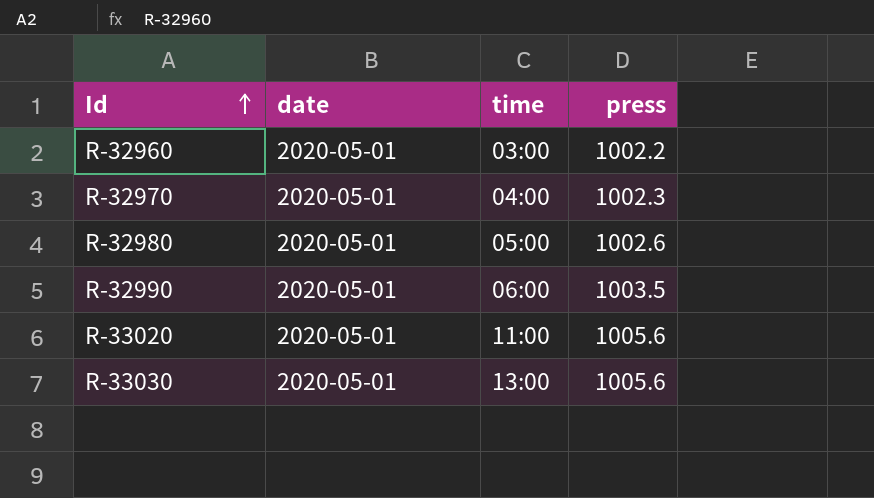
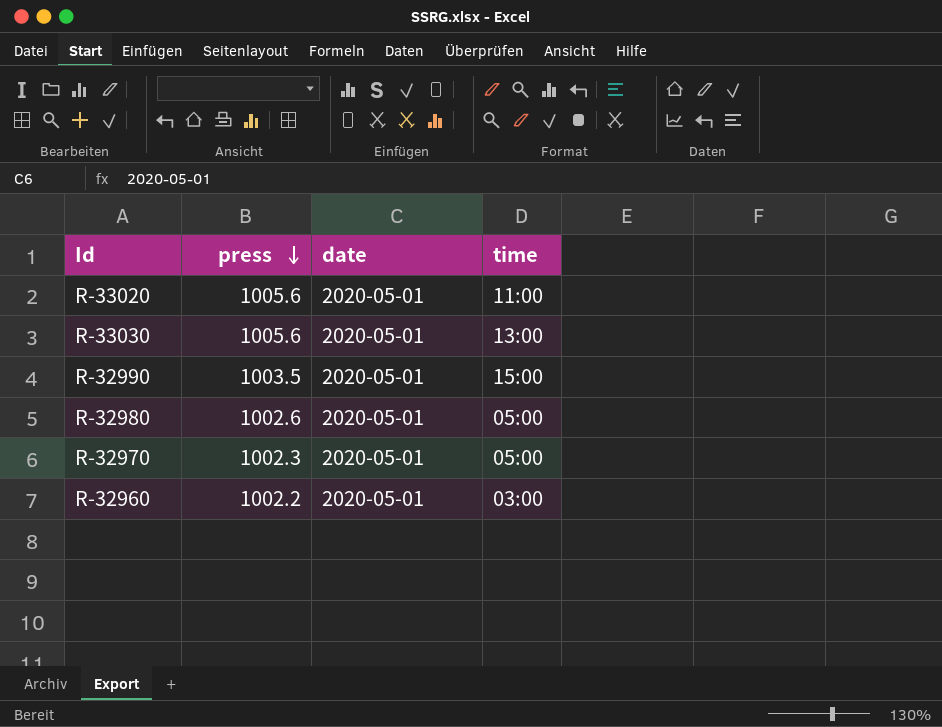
row order: Id ascending -> press descending
column press | position: 4 -> 2
R-32990 | time: 06:00 -> 15:00
R-32970 | time: 04:00 -> 05:00

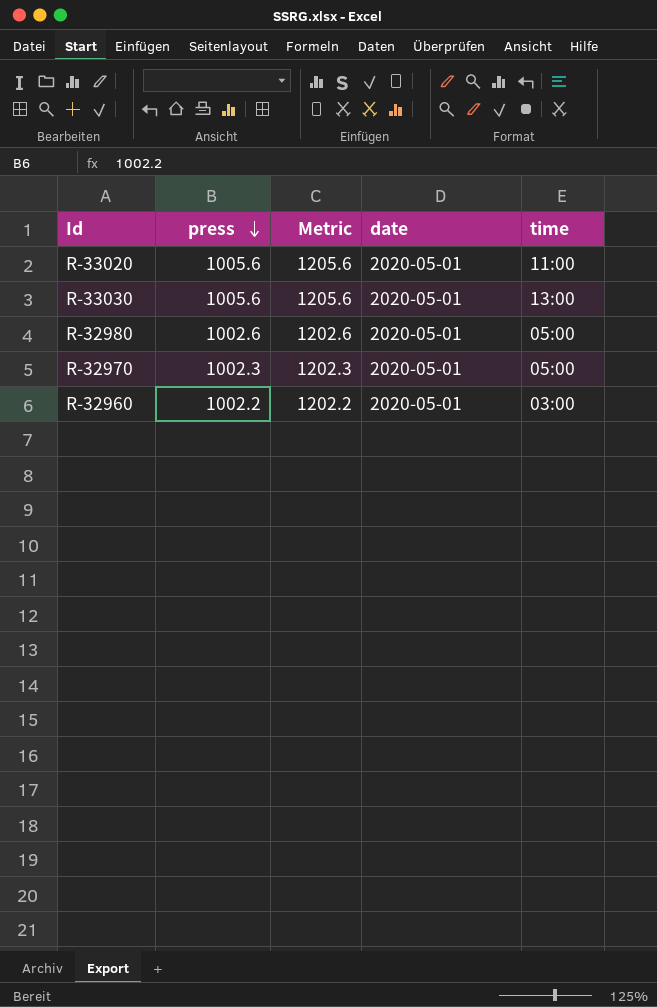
column Metric | formula: none -> [press] + 200
row R-32990: 1003.5 | 2020-05-01 | 15:00 -> none

